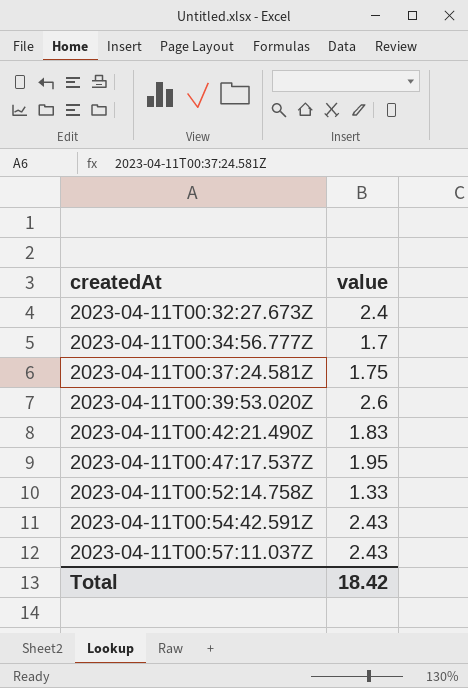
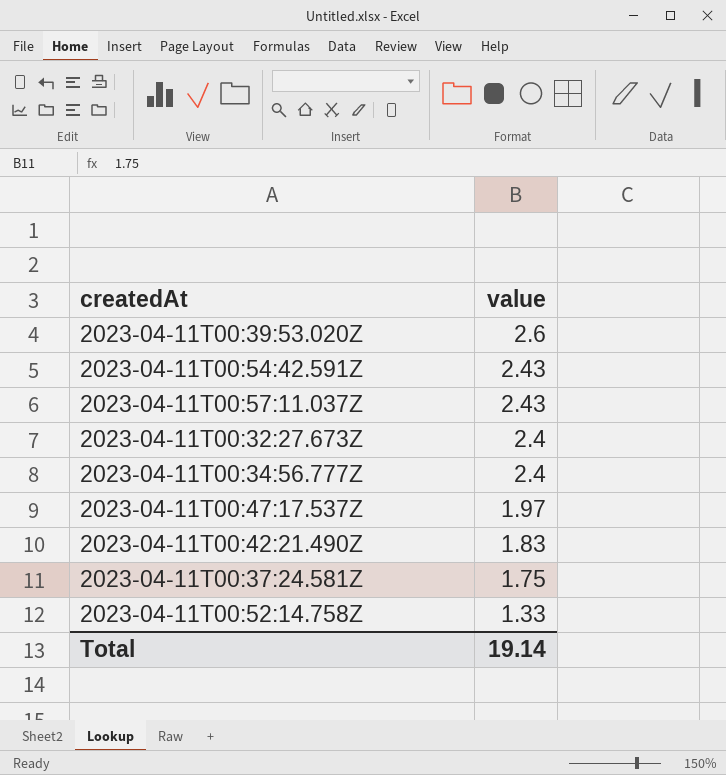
row order: createdAt ascending -> value descending
2023-04-11T00:34:56.777Z | value: 1.7 -> 2.4
2023-04-11T00:47:17.537Z | value: 1.95 -> 1.97
Total | value: 18.42 -> 19.14

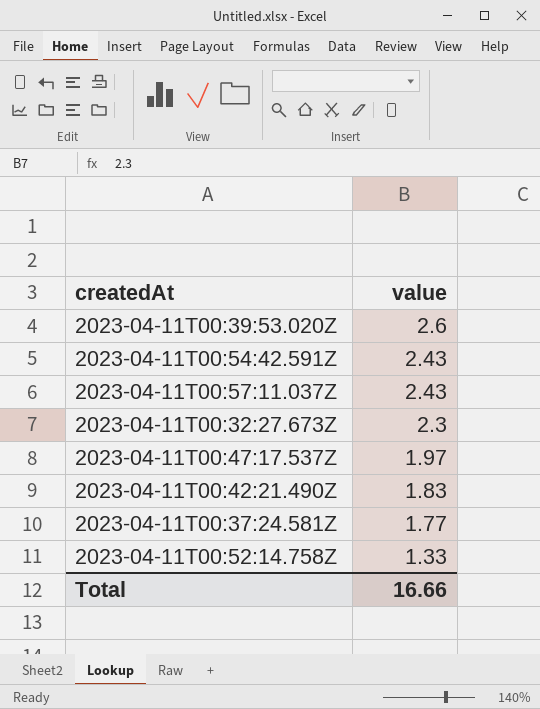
row 2023-04-11T00:34:56.777Z: 2.4 -> none
2023-04-11T00:32:27.673Z | value: 2.4 -> 2.3
2023-04-11T00:37:24.581Z | value: 1.75 -> 1.77
Total | value: 19.14 -> 16.66

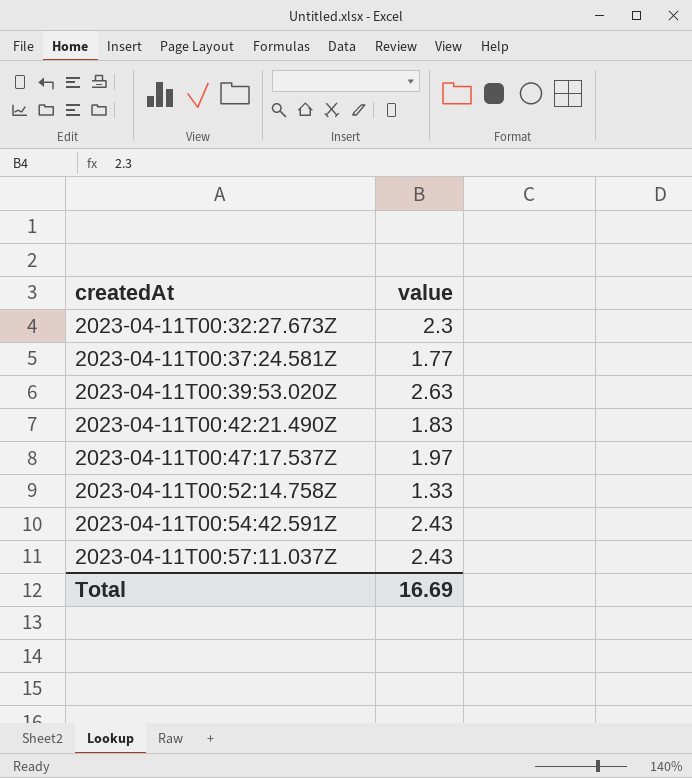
row order: value descending -> createdAt ascending
2023-04-11T00:39:53.020Z | value: 2.6 -> 2.63
Total | value: 16.66 -> 16.69

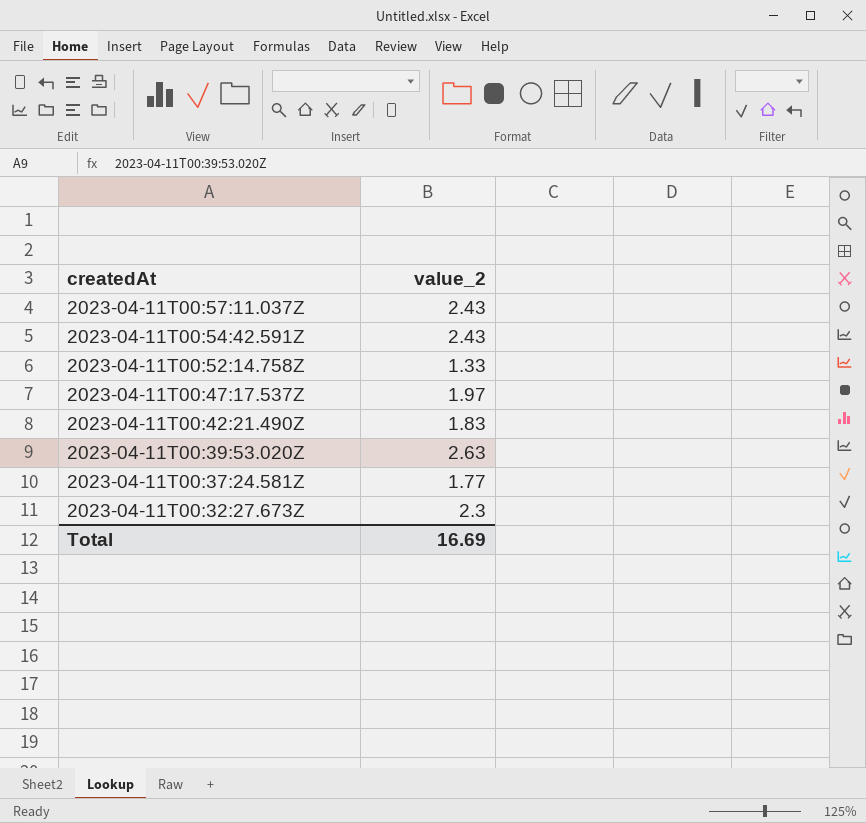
row order: createdAt ascending -> createdAt descending
column name: value -> value_2

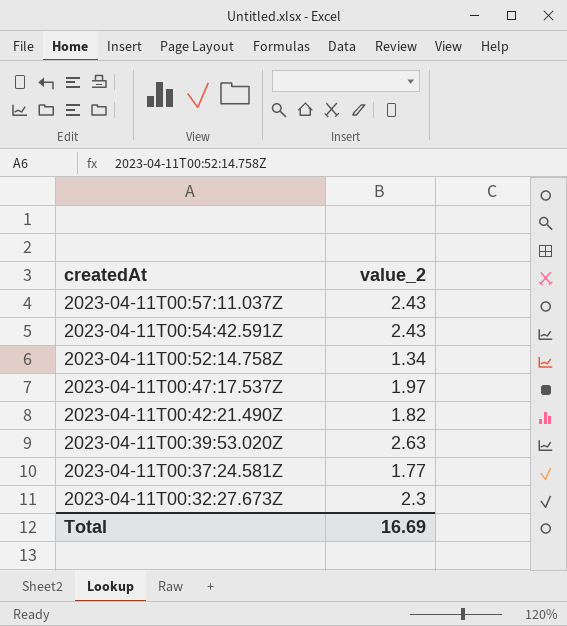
2023-04-11T00:52:14.758Z | value_2: 1.33 -> 1.34
2023-04-11T00:42:21.490Z | value_2: 1.83 -> 1.82

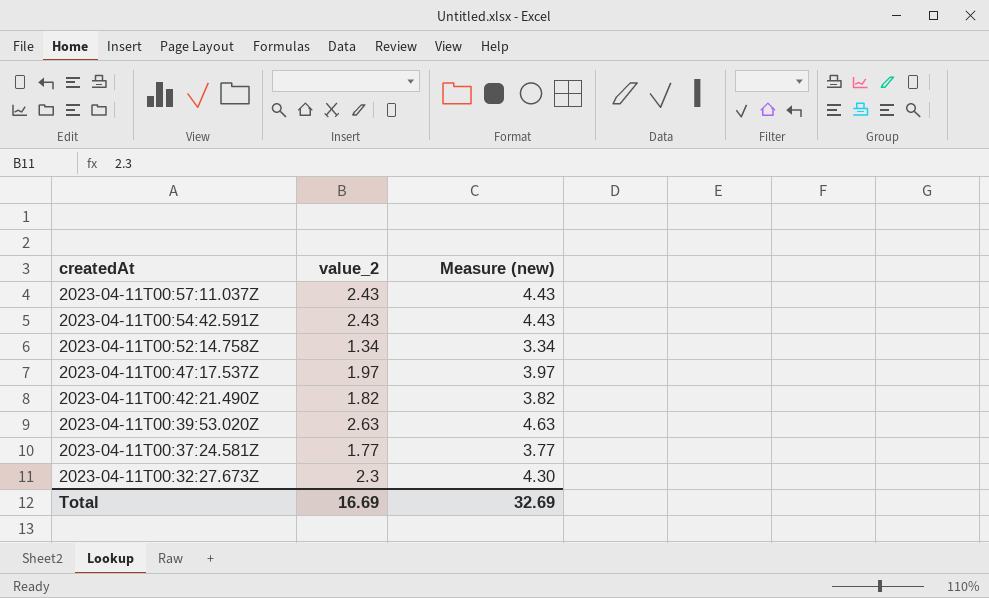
column Measure (new) | formula: none -> [value_2] + 2

